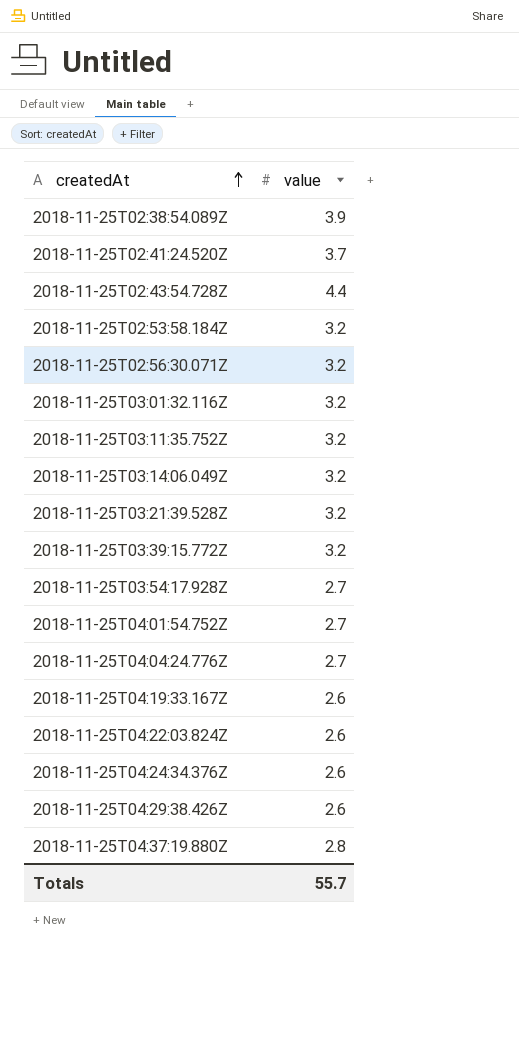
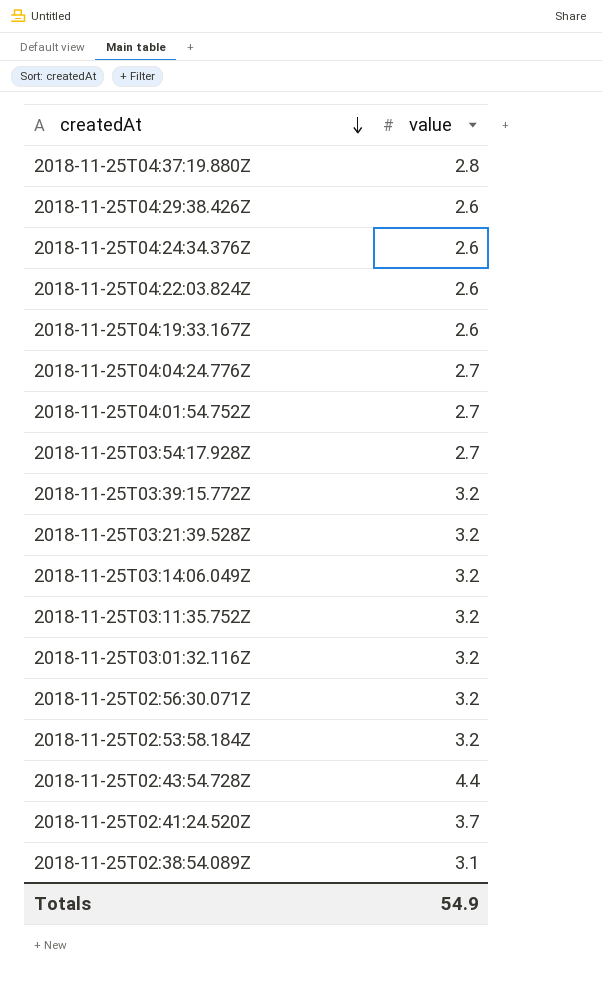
row order: createdAt ascending -> createdAt descending
2018-11-25T02:38:54.089Z | value: 3.9 -> 3.1
Totals | value: 55.7 -> 54.9

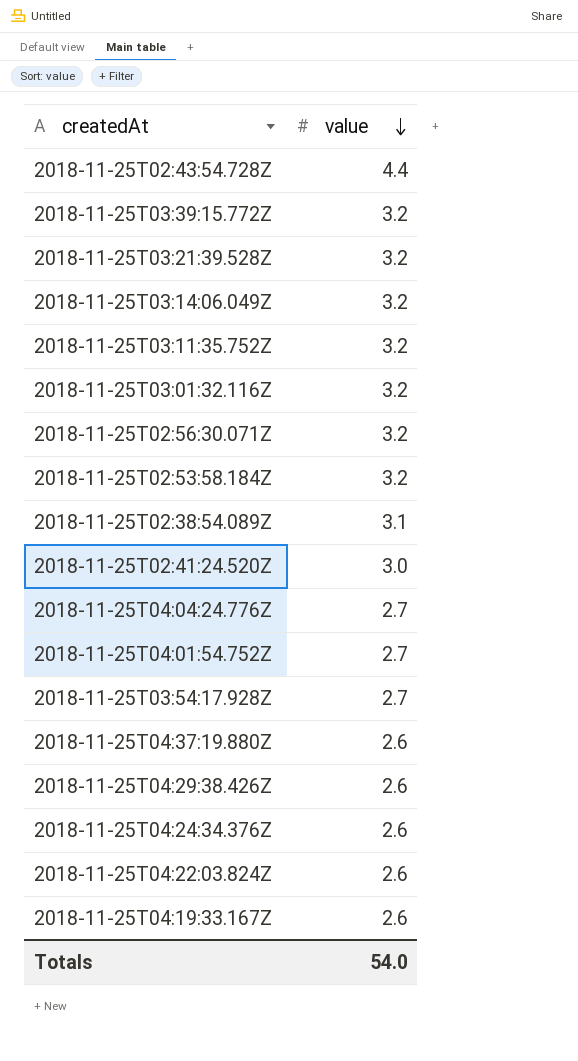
row order: createdAt descending -> value descending
2018-11-25T02:41:24.520Z | value: 3.7 -> 3.0
2018-11-25T04:37:19.880Z | value: 2.8 -> 2.6
Totals | value: 54.9 -> 54.0

